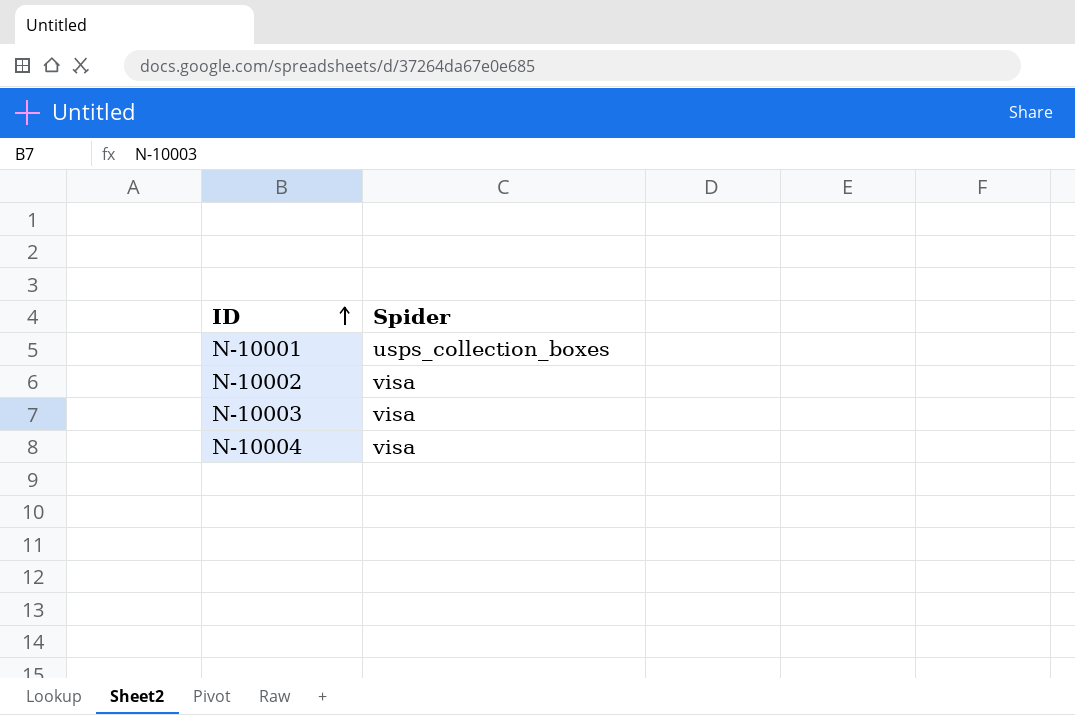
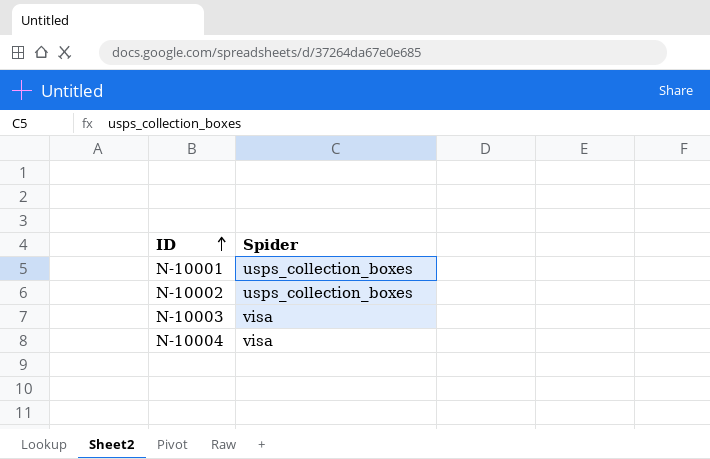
N-10002 | Spider: visa -> usps_collection_boxes

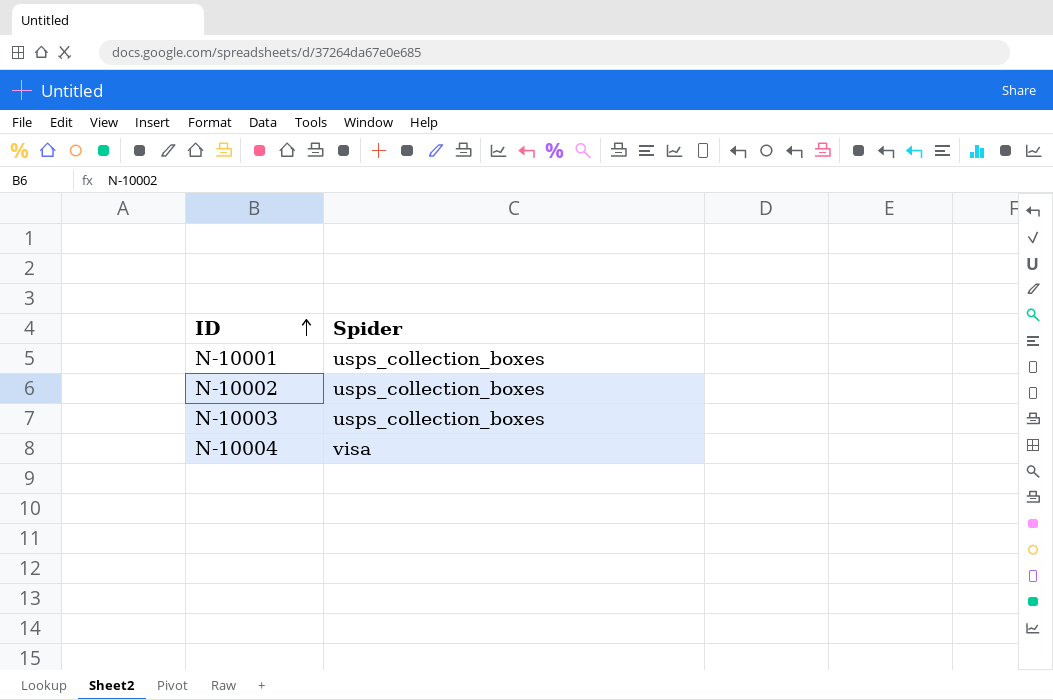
N-10003 | Spider: visa -> usps_collection_boxes

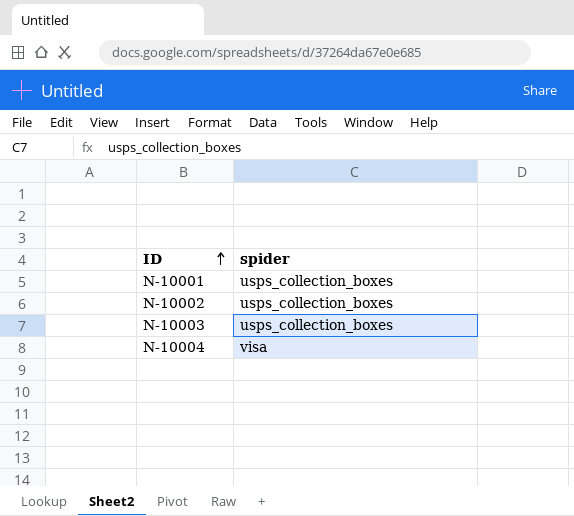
column name: Spider -> spider

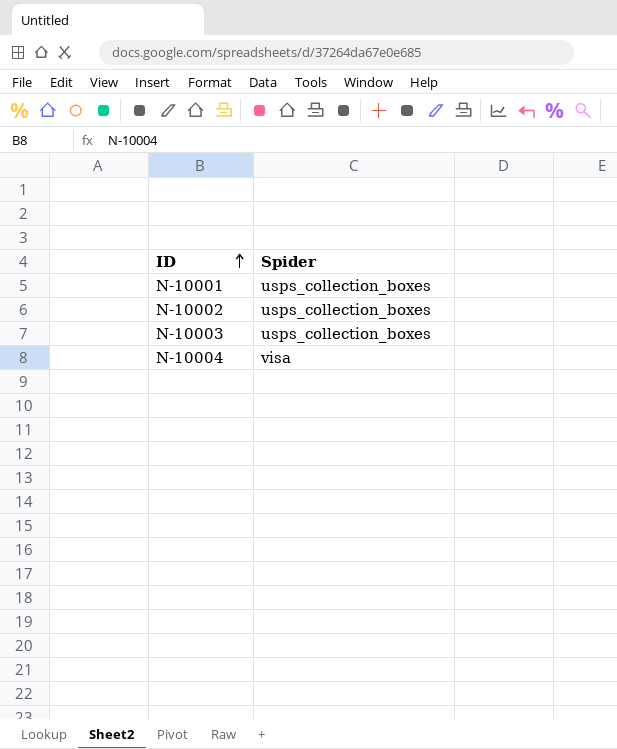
column name: spider -> Spider

